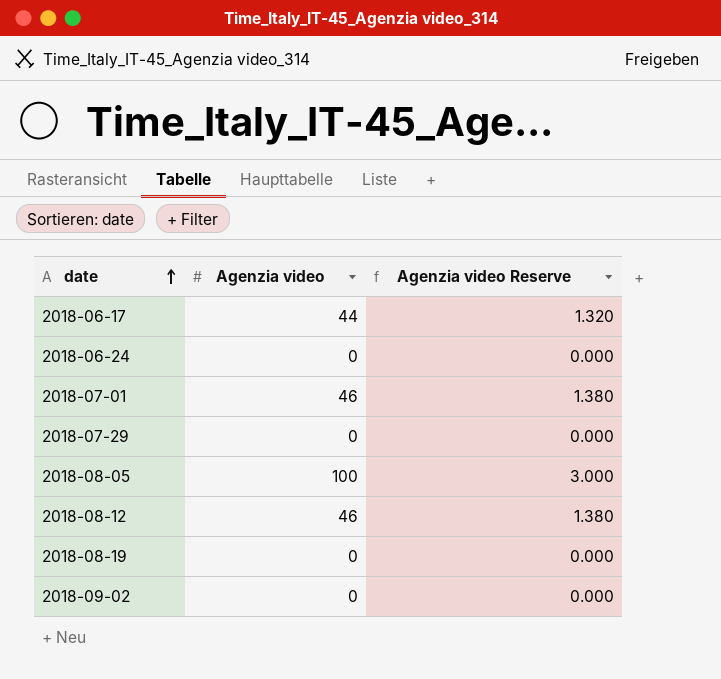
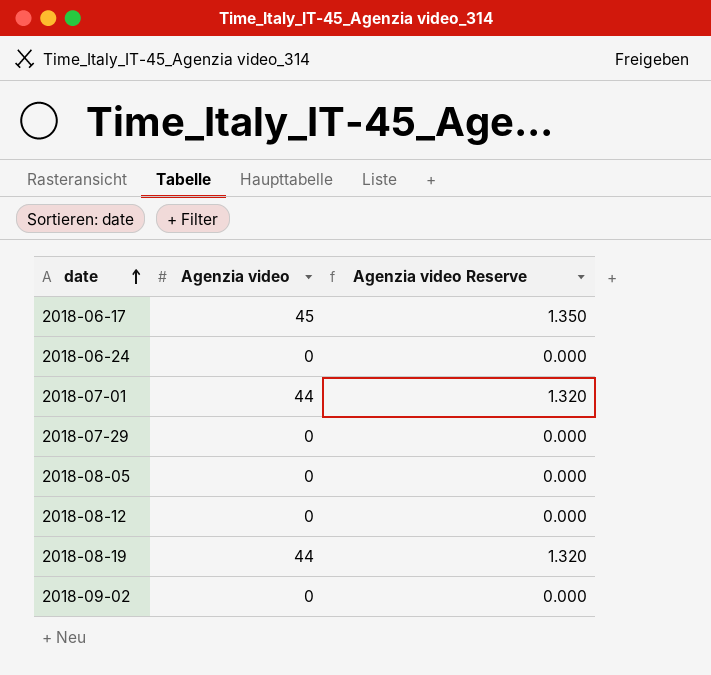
2018-06-17 | Agenzia video: 44 -> 45
2018-06-17 | Agenzia video Reserve: 1.320 -> 1.350
2018-07-01 | Agenzia video: 46 -> 44
2018-07-01 | Agenzia video Reserve: 1.380 -> 1.320
2018-08-05 | Agenzia video: 100 -> 0
2018-08-05 | Agenzia video Reserve: 3.000 -> 0.000
2018-08-12 | Agenzia video: 46 -> 0
2018-08-12 | Agenzia video Reserve: 1.380 -> 0.000
2018-08-19 | Agenzia video: 0 -> 44
2018-08-19 | Agenzia video Reserve: 0.000 -> 1.320

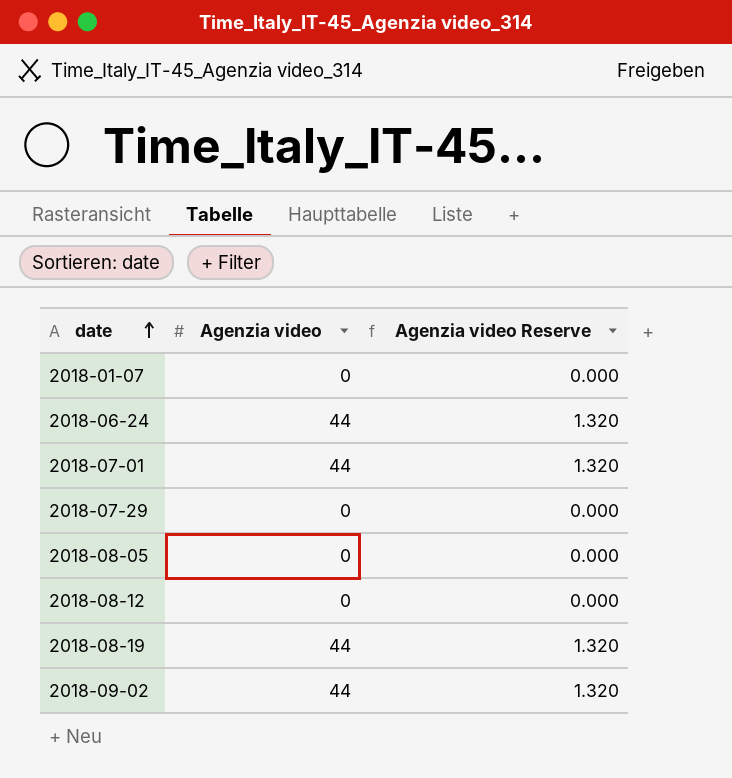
row 2018-06-17: 45 | 1.350 -> none
row 2018-01-07: none -> 0 | 0.000
2018-06-24 | Agenzia video: 0 -> 44
2018-06-24 | Agenzia video Reserve: 0.000 -> 1.320
2018-09-02 | Agenzia video: 0 -> 44
2018-09-02 | Agenzia video Reserve: 0.000 -> 1.320

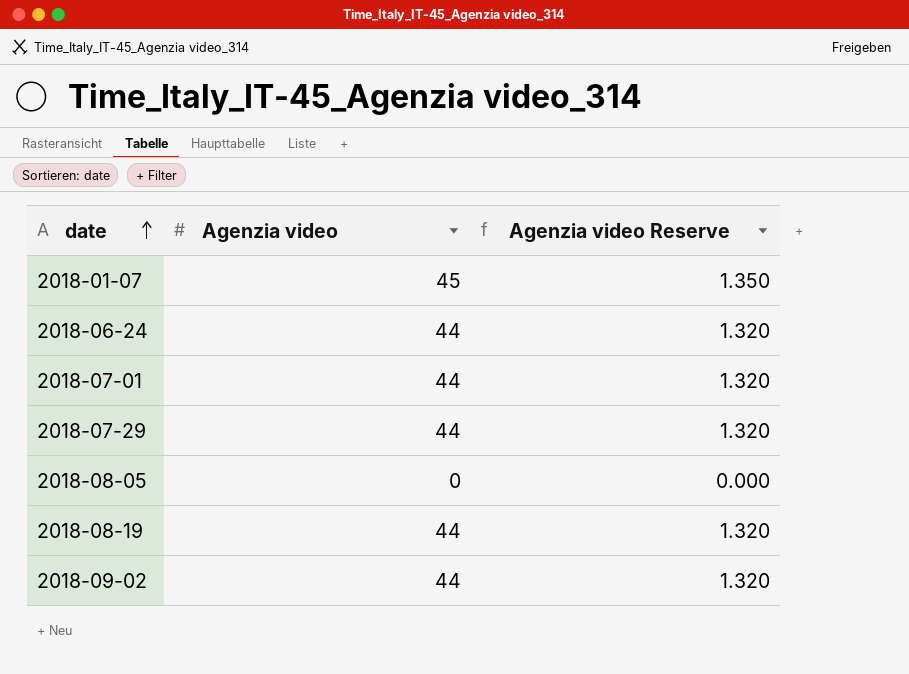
row 2018-08-12: 0 | 0.000 -> none
2018-01-07 | Agenzia video: 0 -> 45
2018-01-07 | Agenzia video Reserve: 0.000 -> 1.350
2018-07-29 | Agenzia video: 0 -> 44
2018-07-29 | Agenzia video Reserve: 0.000 -> 1.320

